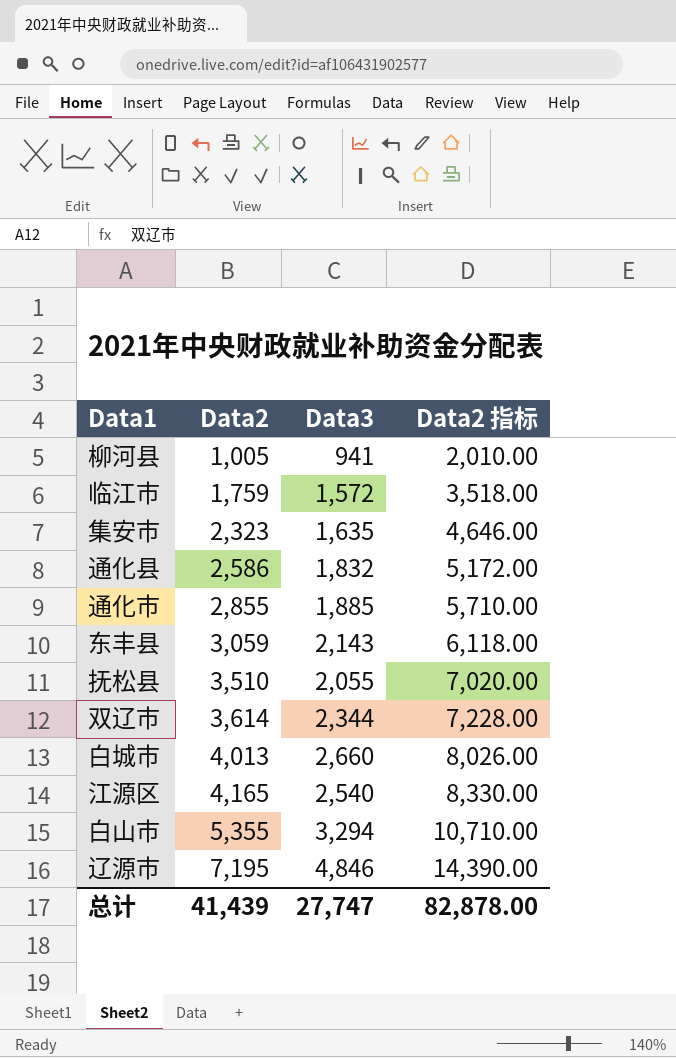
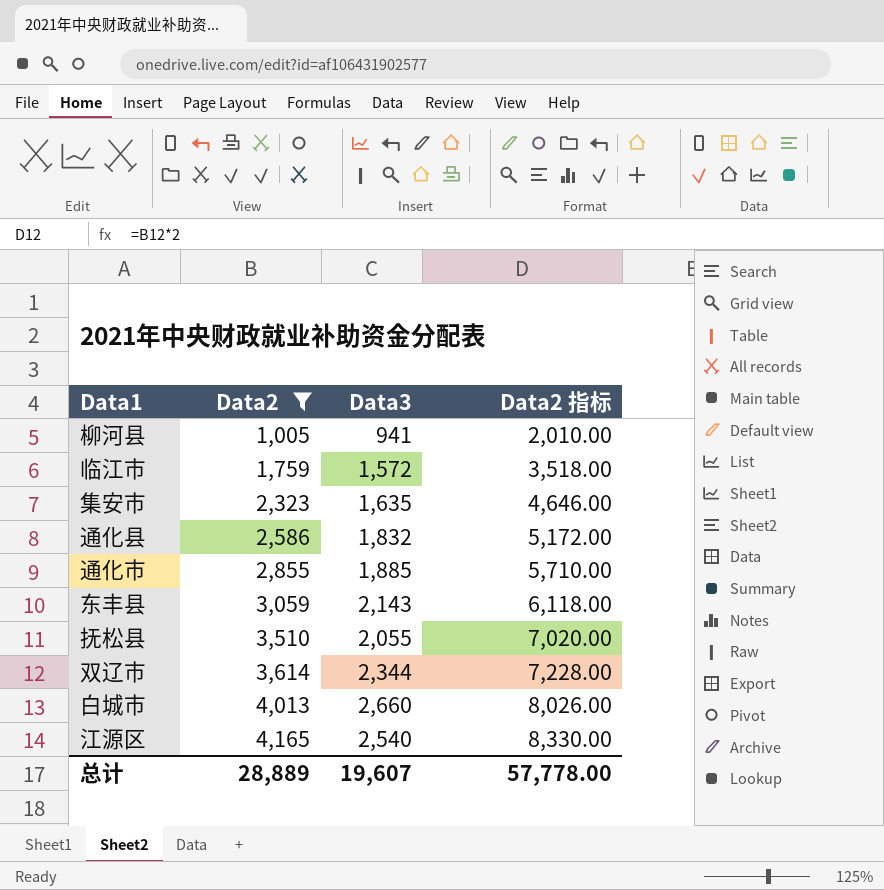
filter: none -> Data2 <= 4,165
总计 | Data2: 41,439 -> 28,889
总计 | Data3: 27,747 -> 19,607
总计 | Data2 指标: 82,878.00 -> 57,778.00

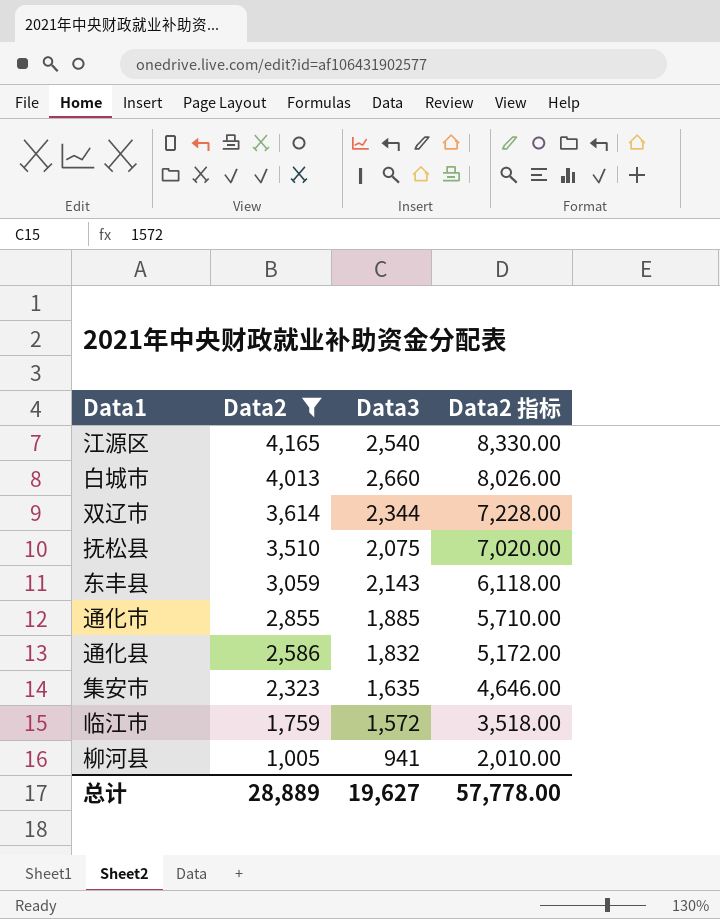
row order: Data2 ascending -> Data2 descending
抚松县 | Data3: 2,055 -> 2,075
总计 | Data3: 19,607 -> 19,627

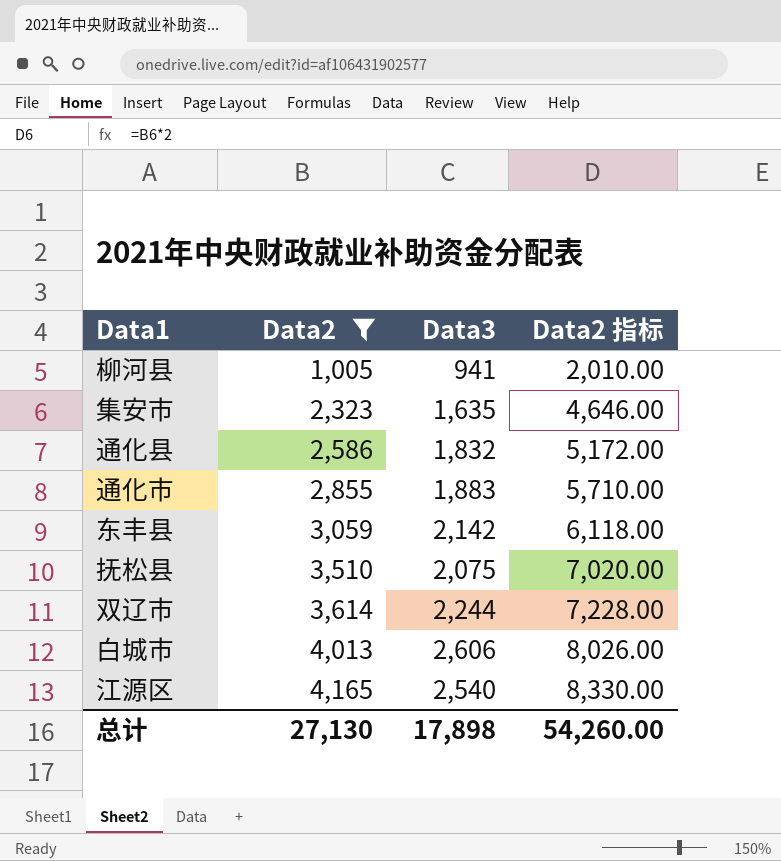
row order: Data2 descending -> Data2 ascending
row 临江市: 1,759 | 1,572 | 3,518.00 -> none
通化市 | Data3: 1,885 -> 1,883
东丰县 | Data3: 2,143 -> 2,142
双辽市 | Data3: 2,344 -> 2,244
白城市 | Data3: 2,660 -> 2,606
总计 | Data2: 28,889 -> 27,130
总计 | Data3: 19,627 -> 17,898
总计 | Data2 指标: 57,778.00 -> 54,260.00

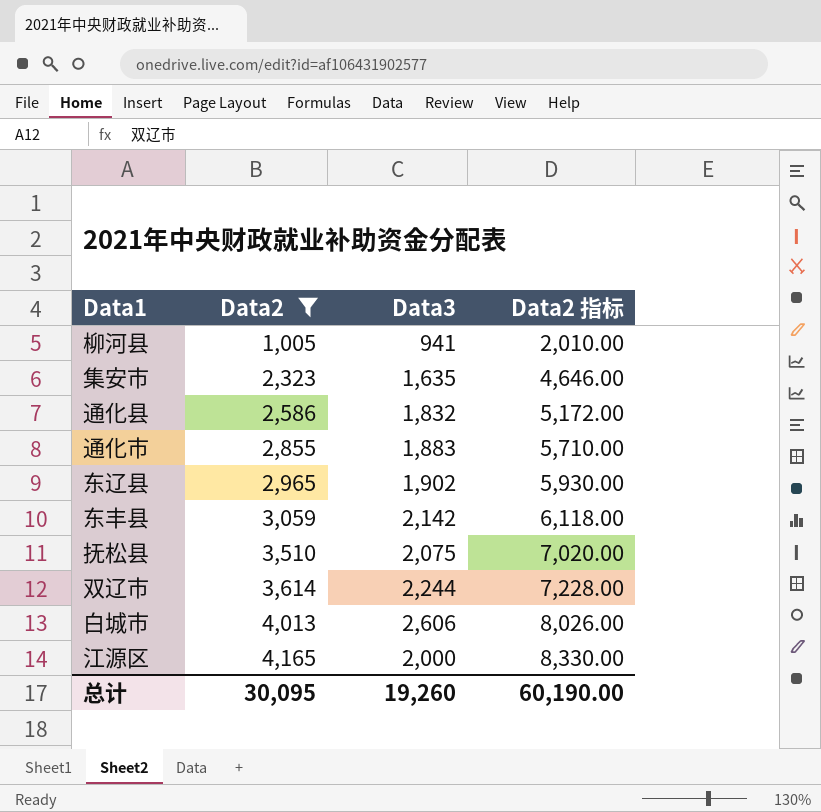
row 东辽县: none -> 2,965 | 1,902 | 5,930.00
江源区 | Data3: 2,540 -> 2,000
总计 | Data2: 27,130 -> 30,095
总计 | Data3: 17,898 -> 19,260
总计 | Data2 指标: 54,260.00 -> 60,190.00

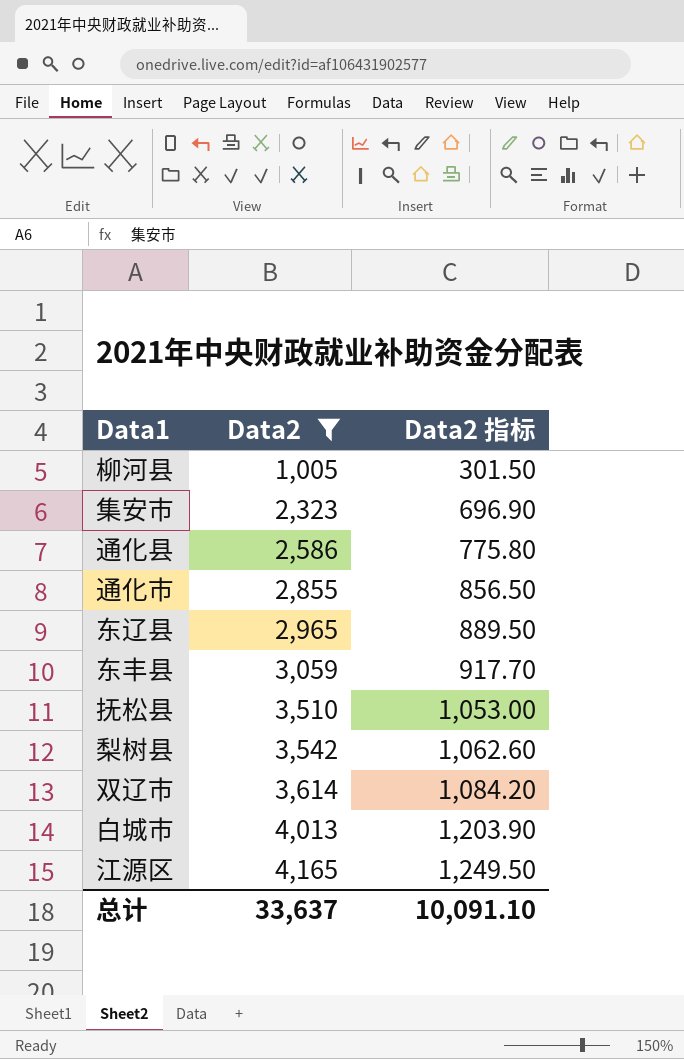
column Data3 | position: 3 -> none
column Data2 指标 | formula: [Data2] * 2 -> [Data2] * 0.3
row 梨树县: none -> 3,542 | 1,062.60
总计 | Data2: 30,095 -> 33,637
总计 | Data2 指标: 60,190.00 -> 10,091.10

